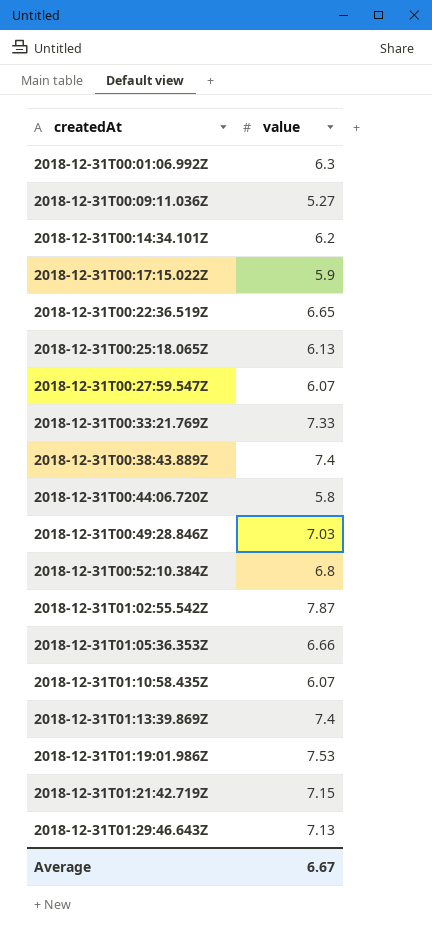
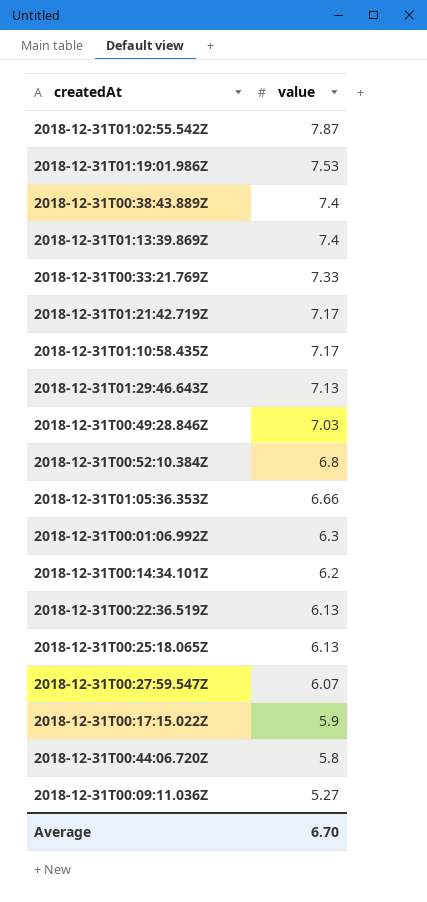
row order: createdAt ascending -> value descending
2018-12-31T01:21:42.719Z | value: 7.15 -> 7.17
2018-12-31T01:10:58.435Z | value: 6.07 -> 7.17
2018-12-31T00:22:36.519Z | value: 6.65 -> 6.13
Average | value: 6.67 -> 6.70

